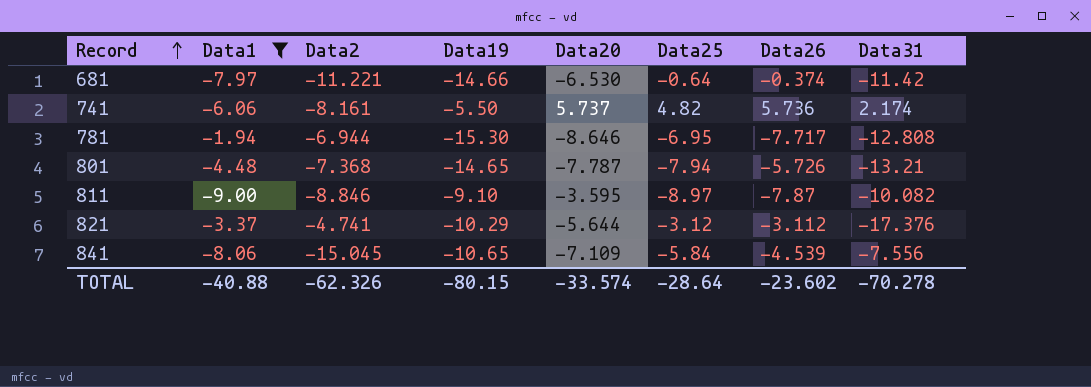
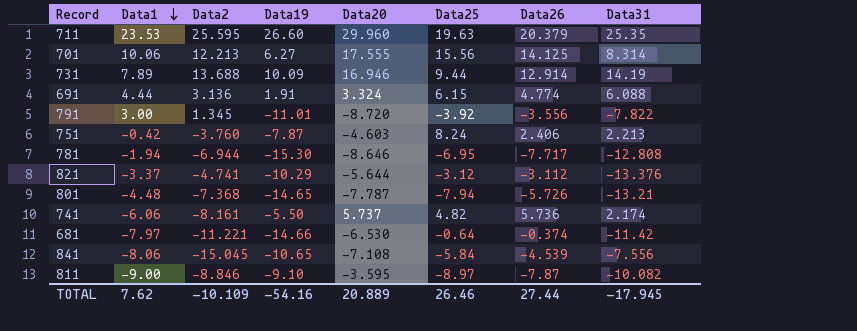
filter: Data1 <= -1.94 -> none
row order: Record ascending -> Data1 descending
821 | Data31: -17.376 -> -13.376
841 | Data20: -7.109 -> -7.108
TOTAL | Data1: -40.88 -> 7.62
TOTAL | Data2: -62.326 -> -10.109
TOTAL | Data19: -80.15 -> -54.16
TOTAL | Data20: -33.574 -> 20.889
TOTAL | Data25: -28.64 -> 26.46
TOTAL | Data26: -23.602 -> 27.44
TOTAL | Data31: -70.278 -> -17.945

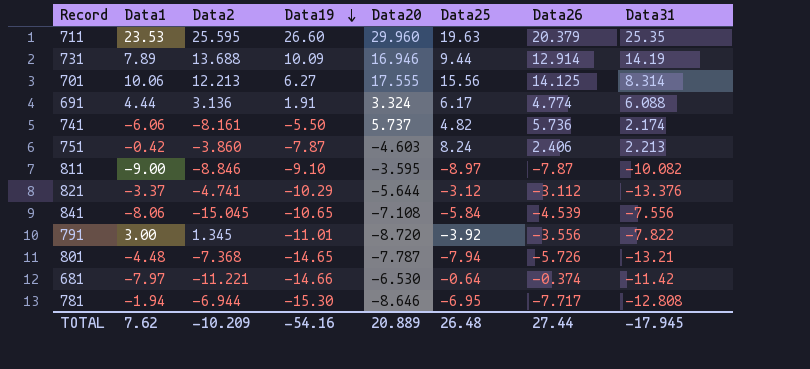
row order: Data1 descending -> Data19 descending
691 | Data25: 6.15 -> 6.17
751 | Data2: -3.760 -> -3.860
TOTAL | Data2: -10.109 -> -10.209
TOTAL | Data25: 26.46 -> 26.48

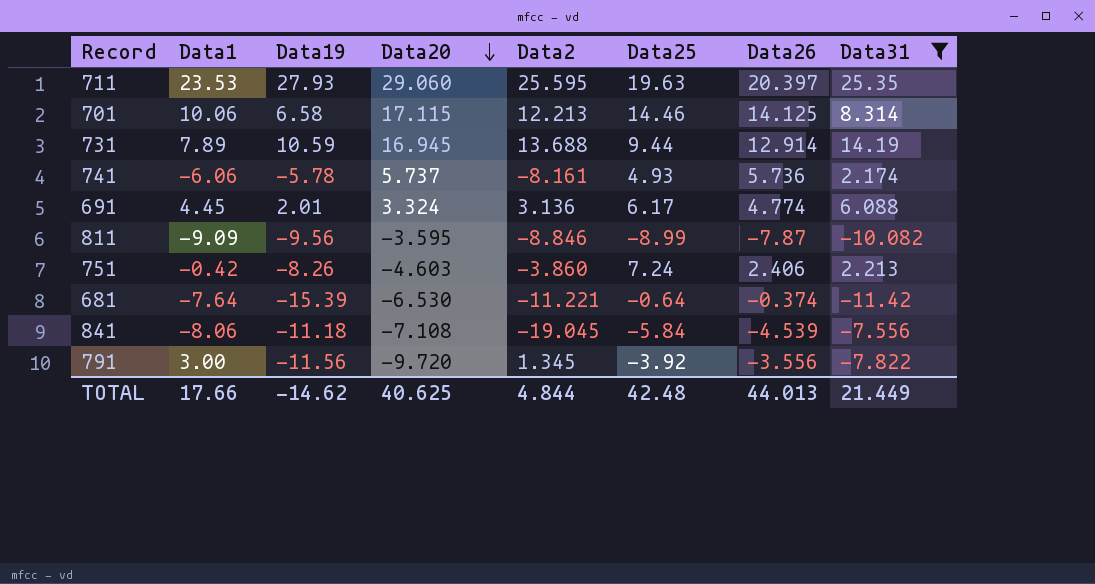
filter: none -> Data31 >= -11.42
row order: Data19 descending -> Data20 descending
column Data2 | position: 3 -> 5
711 | Data19: 26.60 -> 27.93
711 | Data20: 29.960 -> 29.060
711 | Data26: 20.379 -> 20.397
701 | Data19: 6.27 -> 6.58
701 | Data20: 17.555 -> 17.115
701 | Data25: 15.56 -> 14.46
731 | Data19: 10.09 -> 10.59
731 | Data20: 16.946 -> 16.945
741 | Data19: -5.50 -> -5.78
741 | Data25: 4.82 -> 4.93
691 | Data1: 4.44 -> 4.45
691 | Data19: 1.91 -> 2.01
811 | Data1: -9.00 -> -9.09
811 | Data19: -9.10 -> -9.56
811 | Data25: -8.97 -> -8.99
751 | Data19: -7.87 -> -8.26
751 | Data25: 8.24 -> 7.24
681 | Data1: -7.97 -> -7.64
681 | Data19: -14.66 -> -15.39
841 | Data19: -10.65 -> -11.18
841 | Data2: -15.045 -> -19.045
791 | Data19: -11.01 -> -11.56
791 | Data20: -8.720 -> -9.720
TOTAL | Data1: 7.62 -> 17.66
TOTAL | Data19: -54.16 -> -14.62
TOTAL | Data20: 20.889 -> 40.625
TOTAL | Data2: -10.209 -> 4.844
TOTAL | Data25: 26.48 -> 42.48
TOTAL | Data26: 27.44 -> 44.013
TOTAL | Data31: -17.945 -> 21.449

